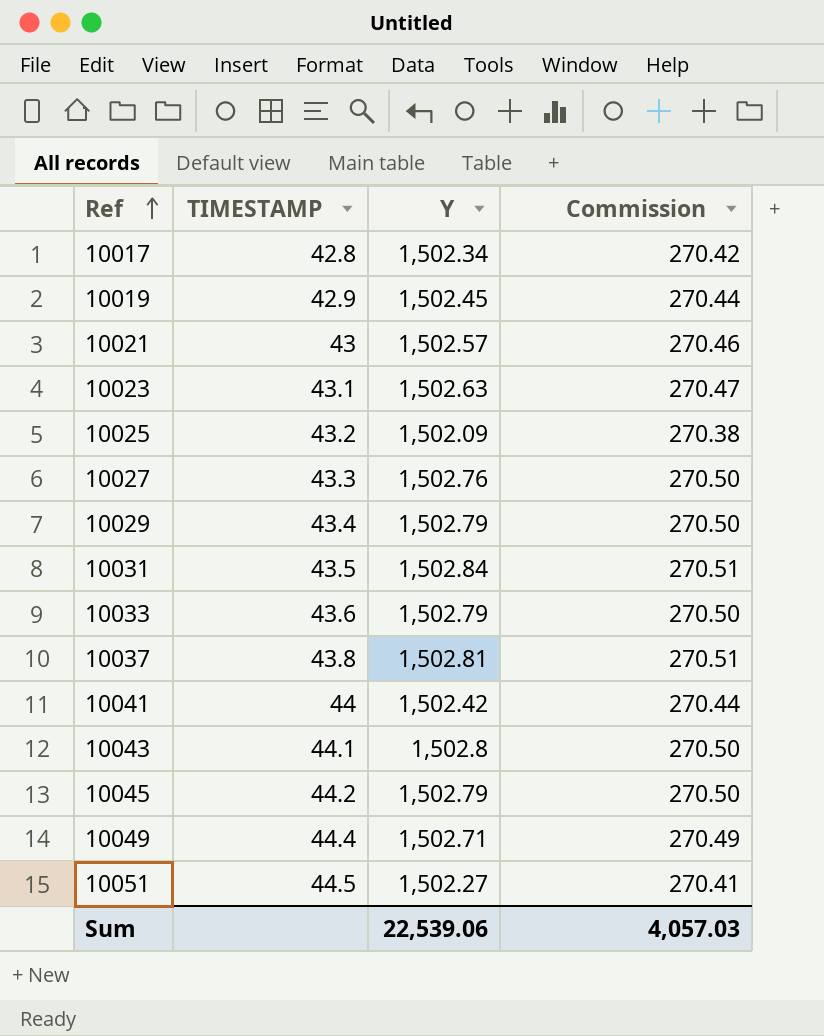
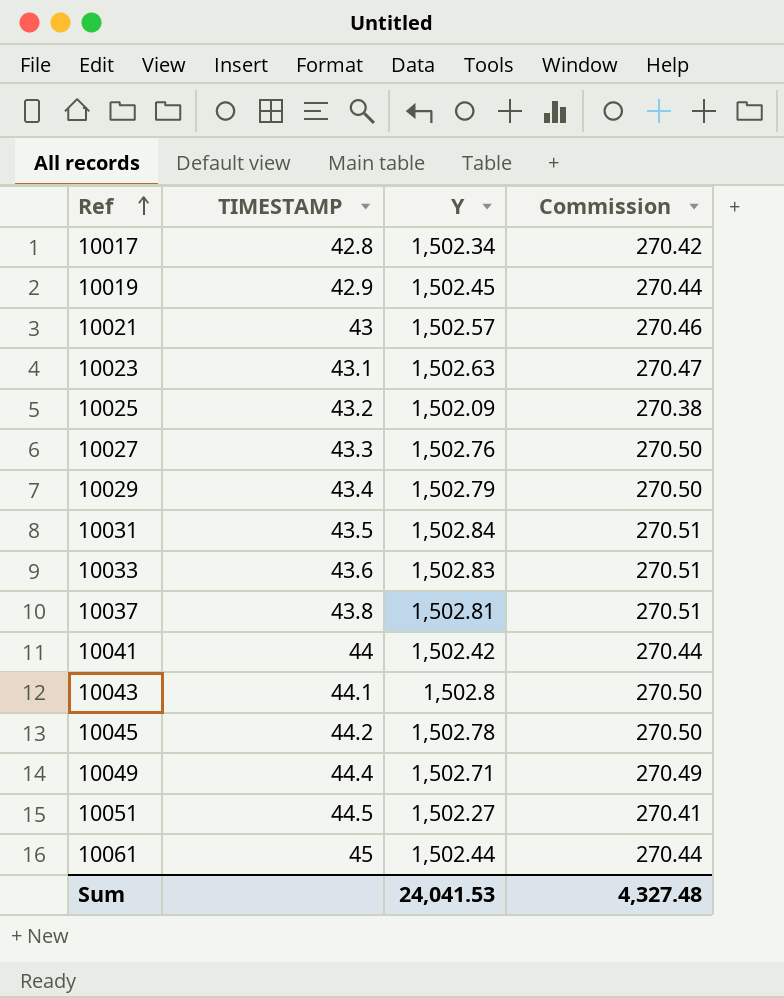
10033 | Y: 1,502.79 -> 1,502.83
10033 | Commission: 270.50 -> 270.51
10045 | Y: 1,502.79 -> 1,502.78
row 10061: none -> 45 | 1,502.44 | 270.44
Sum | Y: 22,539.06 -> 24,041.53
Sum | Commission: 4,057.03 -> 4,327.48

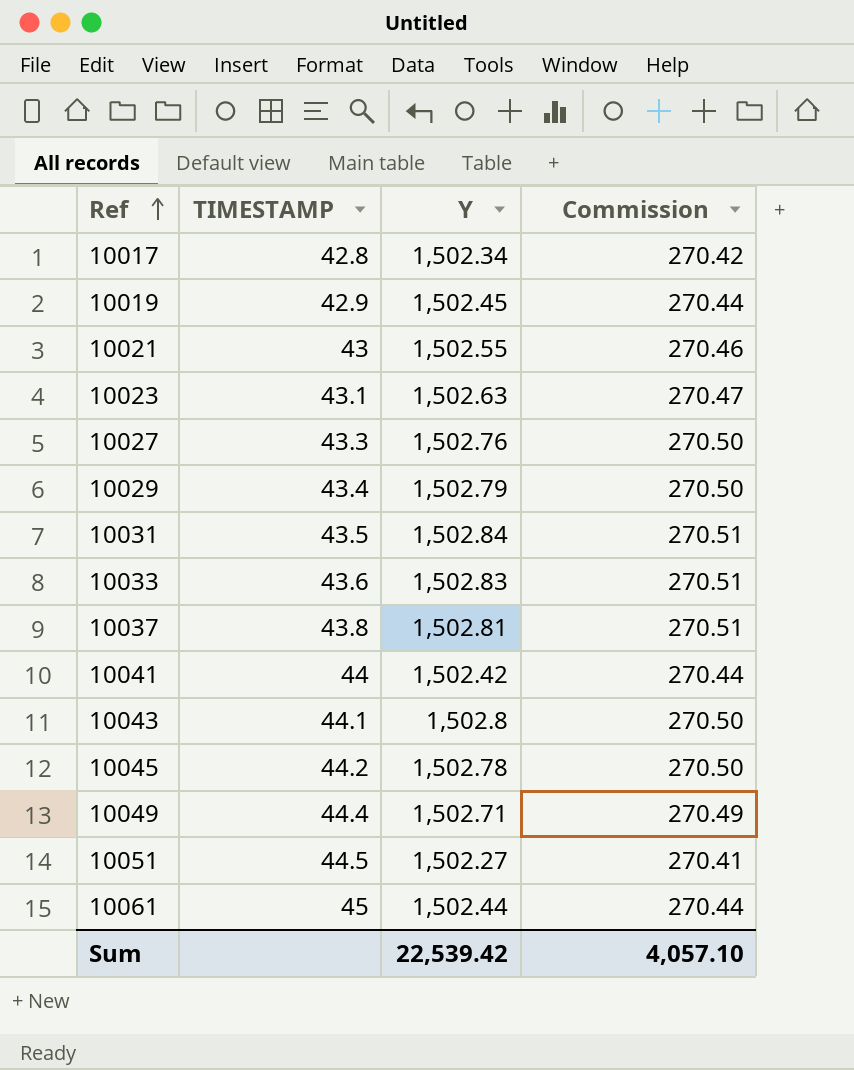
row 10025: 43.2 | 1,502.09 | 270.38 -> none
10021 | Y: 1,502.57 -> 1,502.55
Sum | Y: 24,041.53 -> 22,539.42
Sum | Commission: 4,327.48 -> 4,057.10

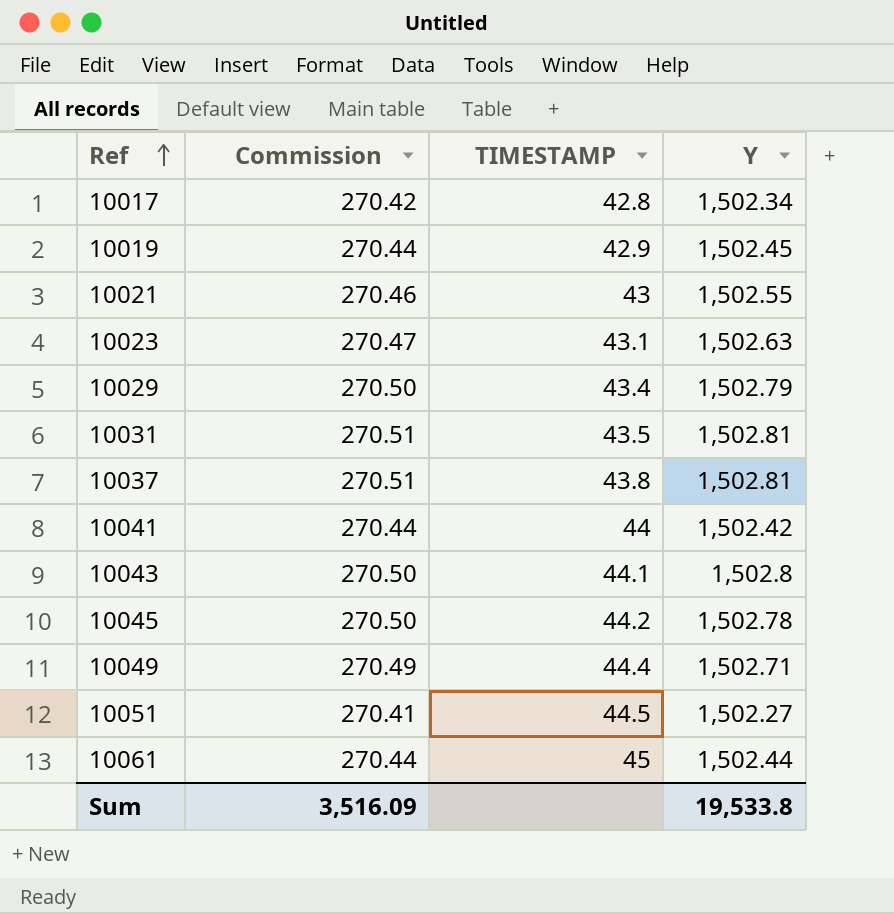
column Commission | position: 4 -> 2
row 10027: 43.3 | 1,502.76 | 270.50 -> none
row 10033: 43.6 | 1,502.83 | 270.51 -> none
10031 | Y: 1,502.84 -> 1,502.81
Sum | Commission: 4,057.10 -> 3,516.09
Sum | Y: 22,539.42 -> 19,533.8

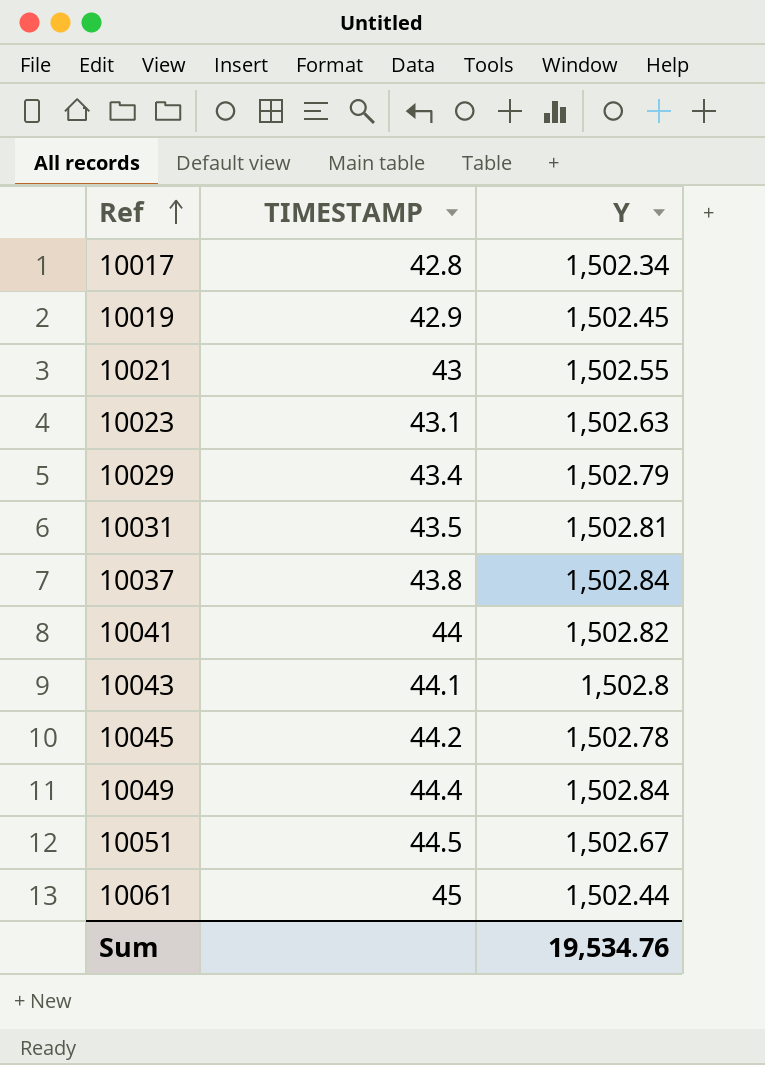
column Commission | formula: [Y] * 0.18 -> none
10037 | Y: 1,502.81 -> 1,502.84
10041 | Y: 1,502.42 -> 1,502.82
10049 | Y: 1,502.71 -> 1,502.84
10051 | Y: 1,502.27 -> 1,502.67
Sum | Y: 19,533.8 -> 19,534.76

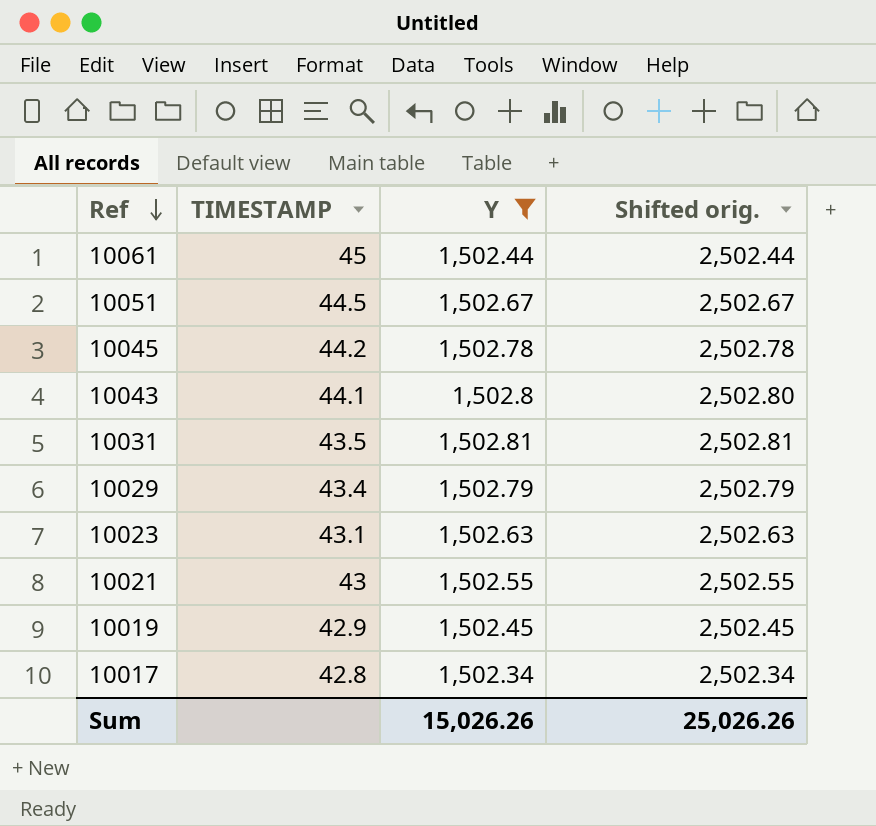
filter: none -> Y <= 1,502.81
row order: Ref ascending -> Ref descending
column Shifted orig. | formula: none -> [Y] + 1000
Sum | Y: 19,534.76 -> 15,026.26

